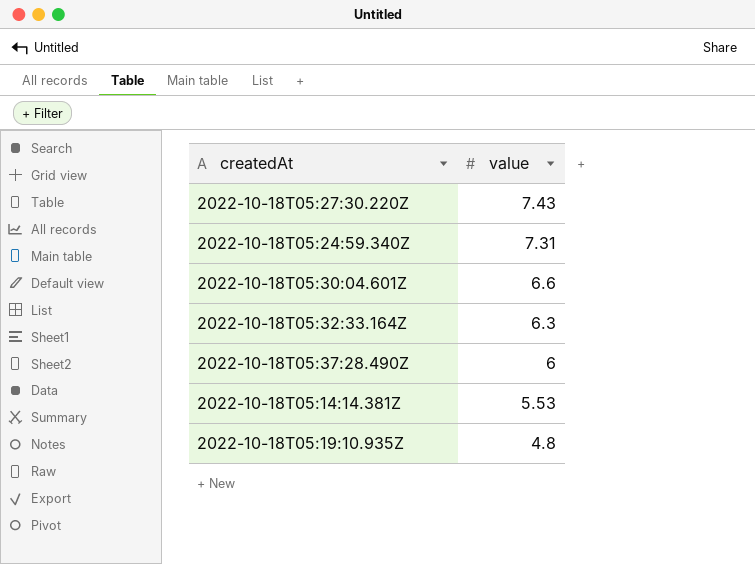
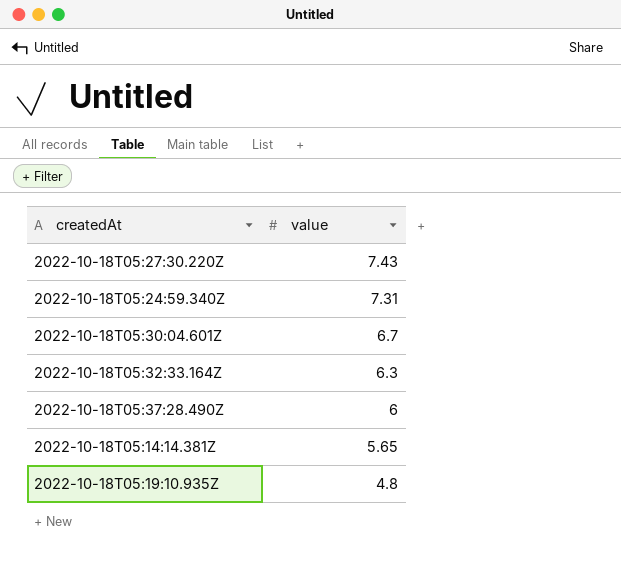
2022-10-18T05:30:04.601Z | value: 6.6 -> 6.7
2022-10-18T05:14:14.381Z | value: 5.53 -> 5.65

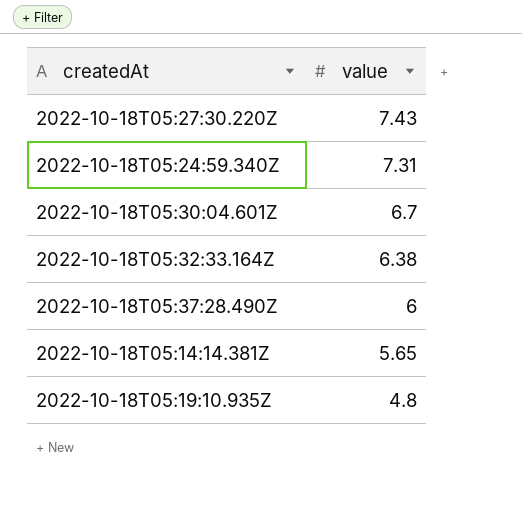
2022-10-18T05:32:33.164Z | value: 6.3 -> 6.38

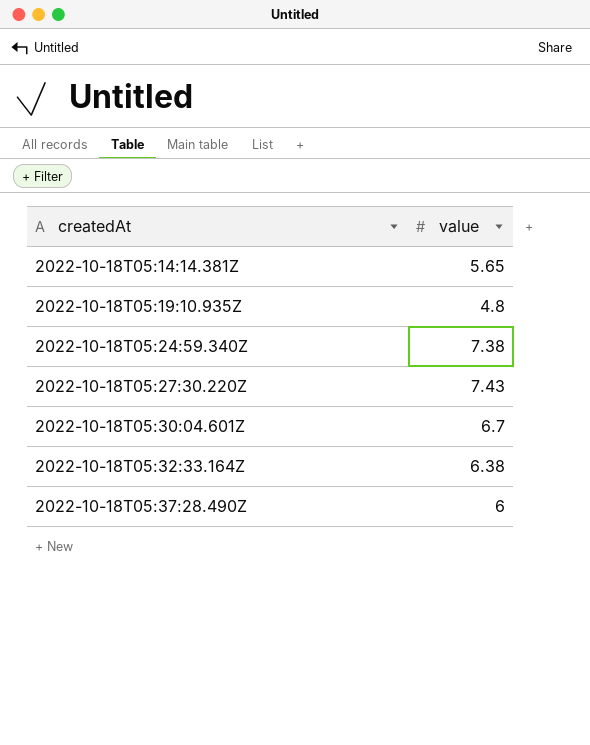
row order: value descending -> createdAt ascending
2022-10-18T05:24:59.340Z | value: 7.31 -> 7.38

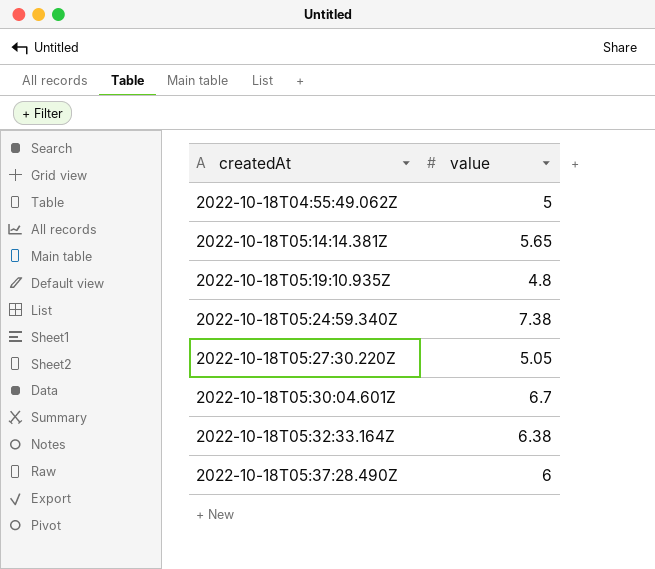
row 2022-10-18T04:55:49.062Z: none -> 5
2022-10-18T05:27:30.220Z | value: 7.43 -> 5.05

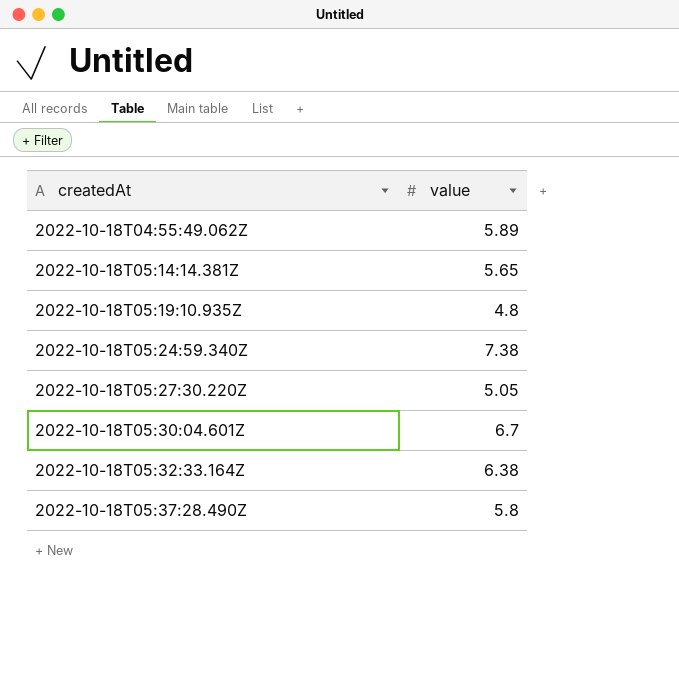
2022-10-18T04:55:49.062Z | value: 5 -> 5.89
2022-10-18T05:37:28.490Z | value: 6 -> 5.8

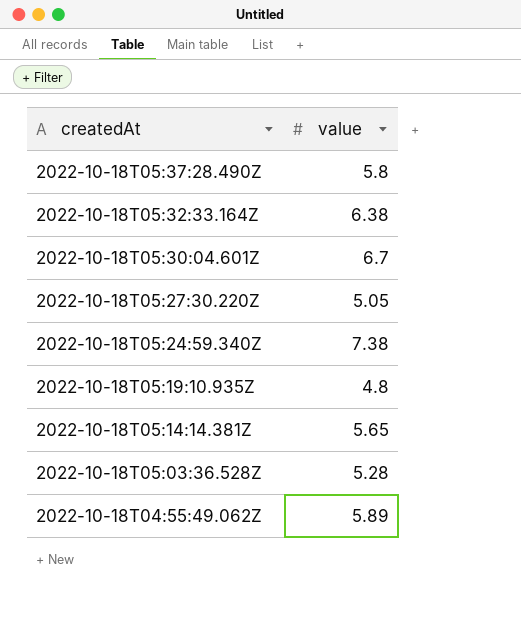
row order: createdAt ascending -> createdAt descending
row 2022-10-18T05:03:36.528Z: none -> 5.28

